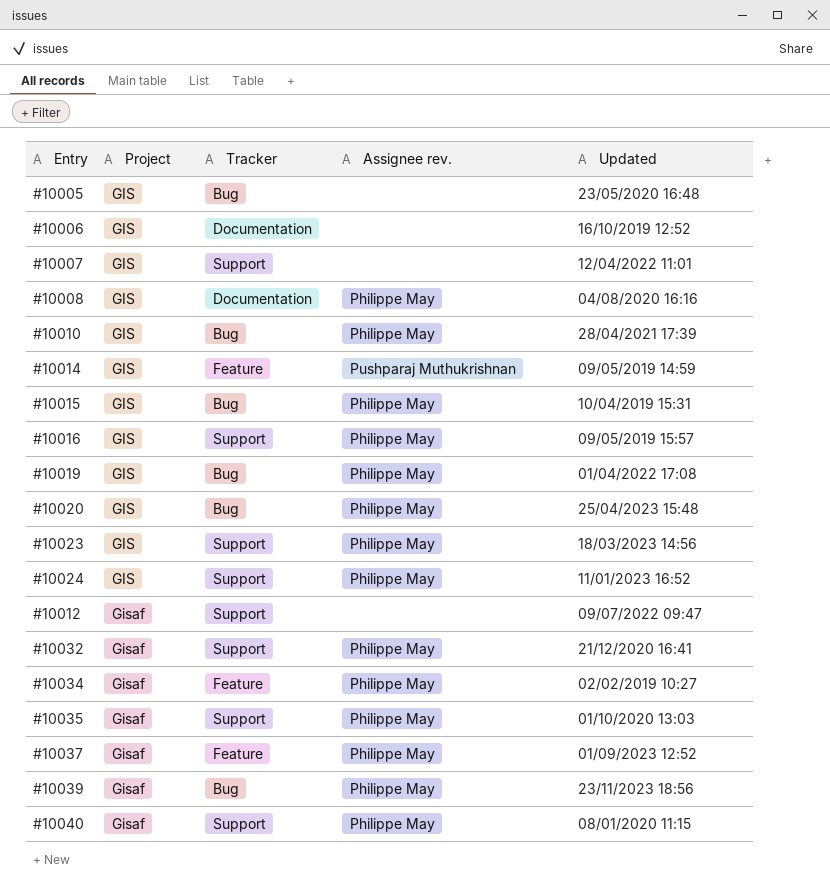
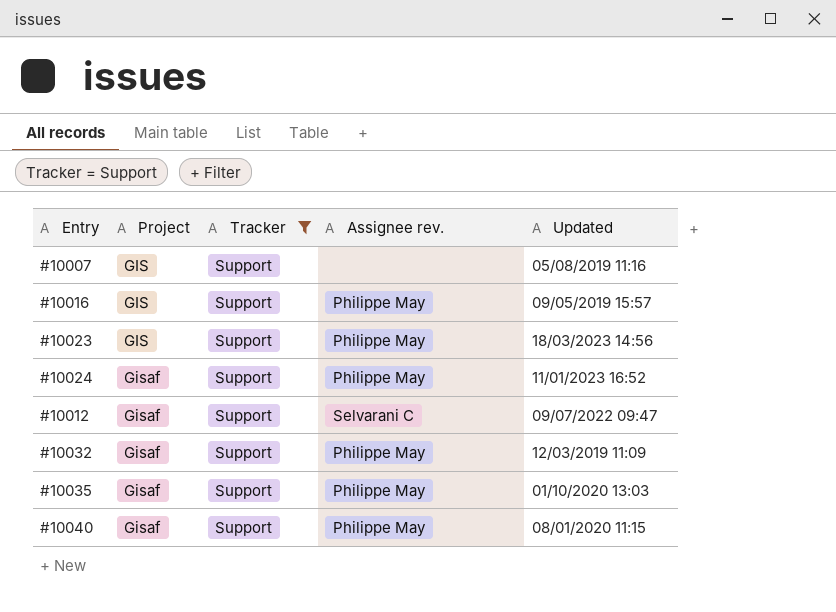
filter: none -> Tracker = Support
#10007 | Updated: 12/04/2022 11:01 -> 05/08/2019 11:16
#10024 | Project: GIS -> Gisaf
#10012 | Assignee rev.: none -> Selvarani C
#10032 | Updated: 21/12/2020 16:41 -> 12/03/2019 11:09

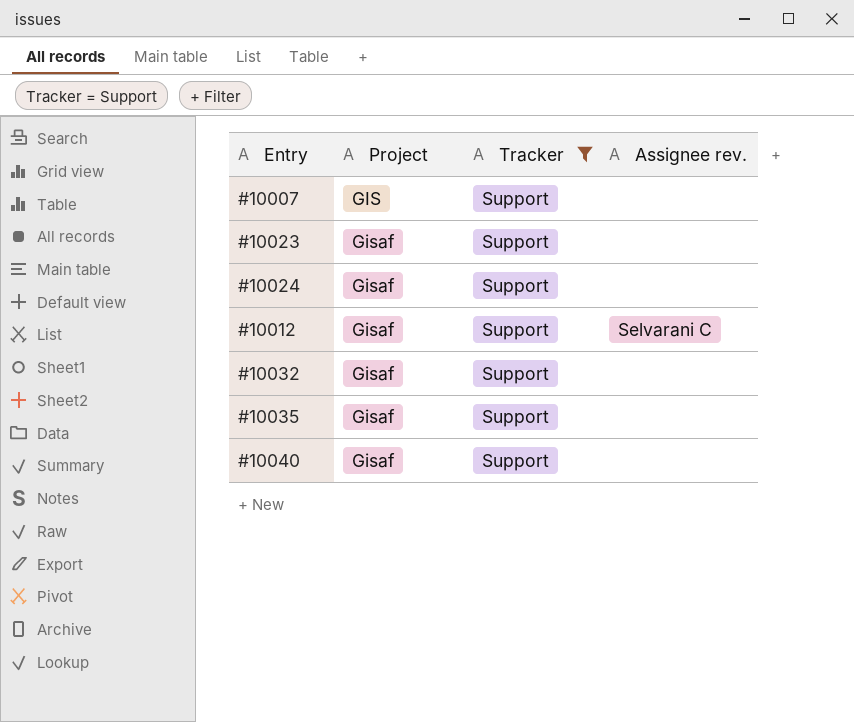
column Updated | position: 5 -> none
row #10016: GIS | Support | Philippe May | 09/05/2019 15:57 -> none
#10023 | Project: GIS -> Gisaf
#10023 | Assignee rev.: Philippe May -> none
#10024 | Assignee rev.: Philippe May -> none
#10032 | Assignee rev.: Philippe May -> none
#10035 | Assignee rev.: Philippe May -> none
#10040 | Assignee rev.: Philippe May -> none

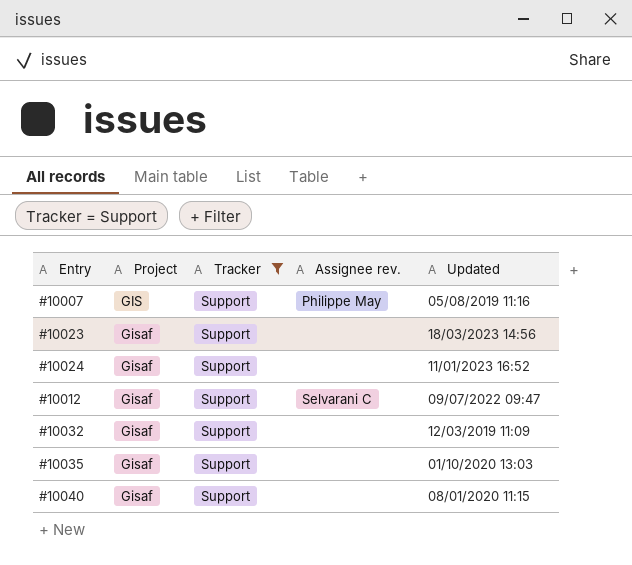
column Updated | position: none -> 5
#10007 | Assignee rev.: none -> Philippe May

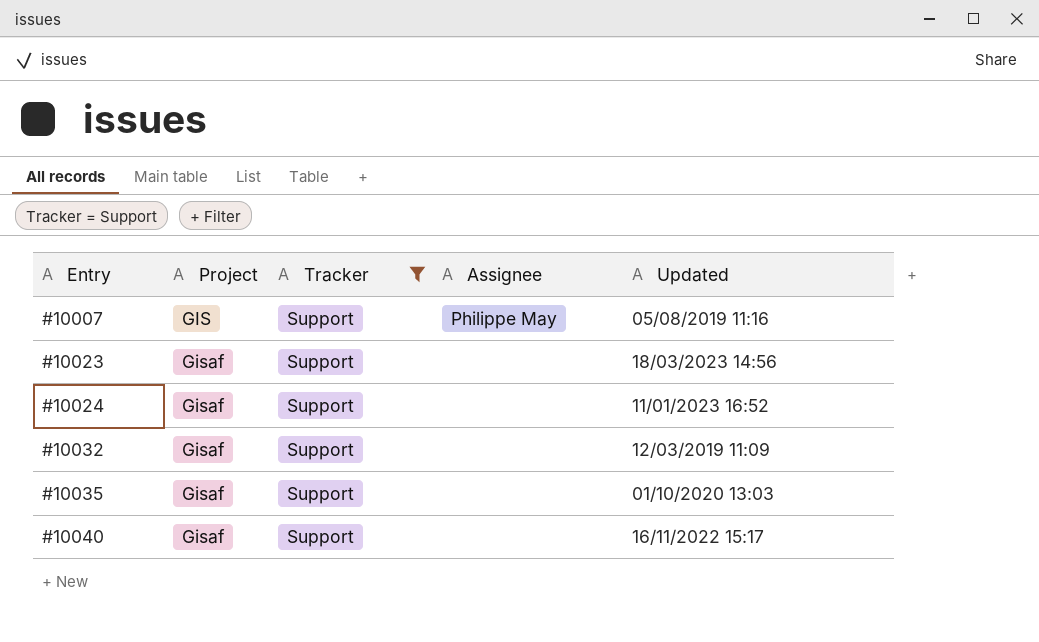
column name: Assignee rev. -> Assignee
row #10012: Gisaf | Support | Selvarani C | 09/07/2022 09:47 -> none
#10040 | Updated: 08/01/2020 11:15 -> 16/11/2022 15:17

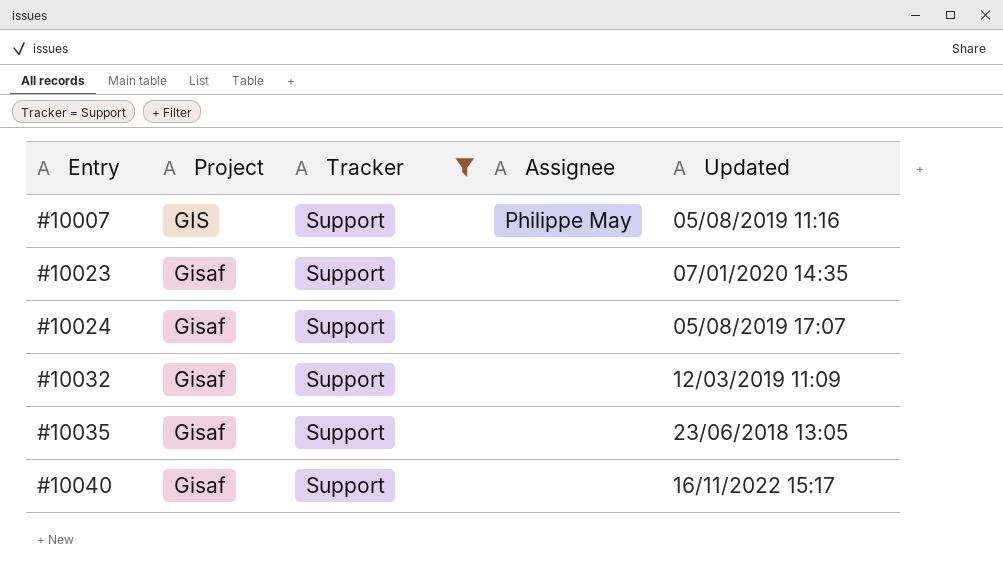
#10023 | Updated: 18/03/2023 14:56 -> 07/01/2020 14:35
#10024 | Updated: 11/01/2023 16:52 -> 05/08/2019 17:07
#10035 | Updated: 01/10/2020 13:03 -> 23/06/2018 13:05

